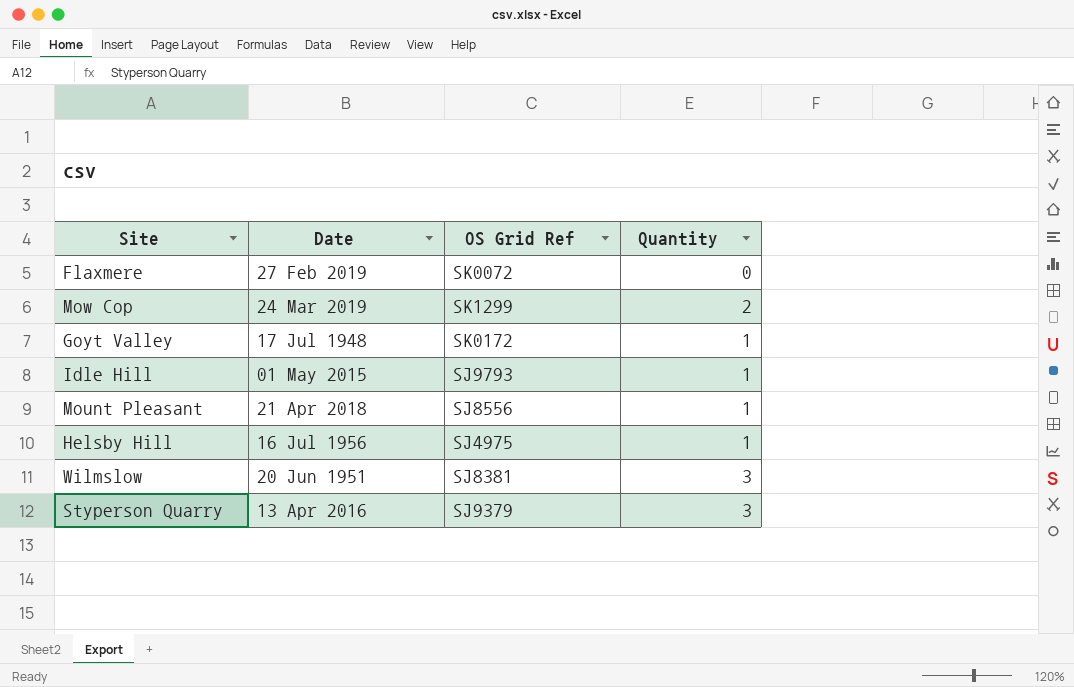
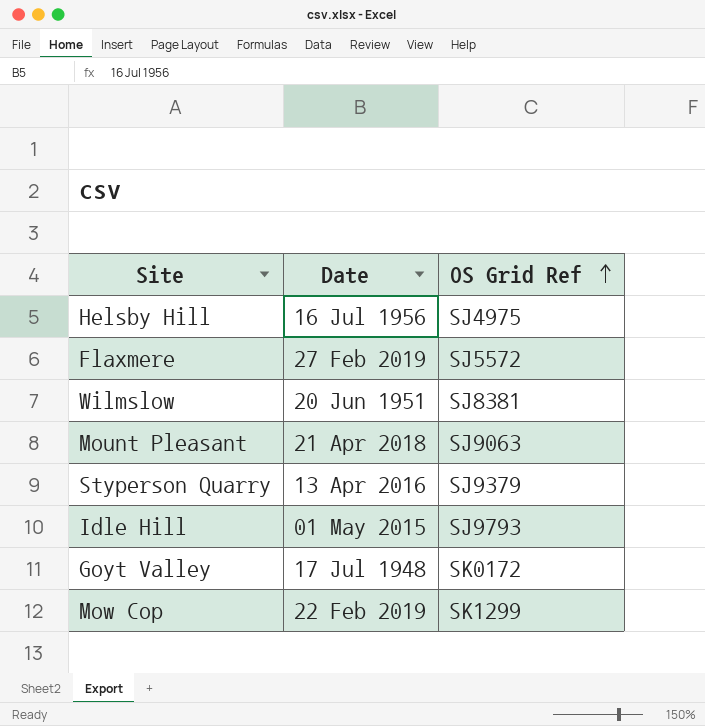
row order: none -> OS Grid Ref ascending
column Quantity | position: 4 -> none
Flaxmere | OS Grid Ref: SK0072 -> SJ5572
Mount Pleasant | OS Grid Ref: SJ8556 -> SJ9063
Mow Cop | Date: 24 Mar 2019 -> 22 Feb 2019

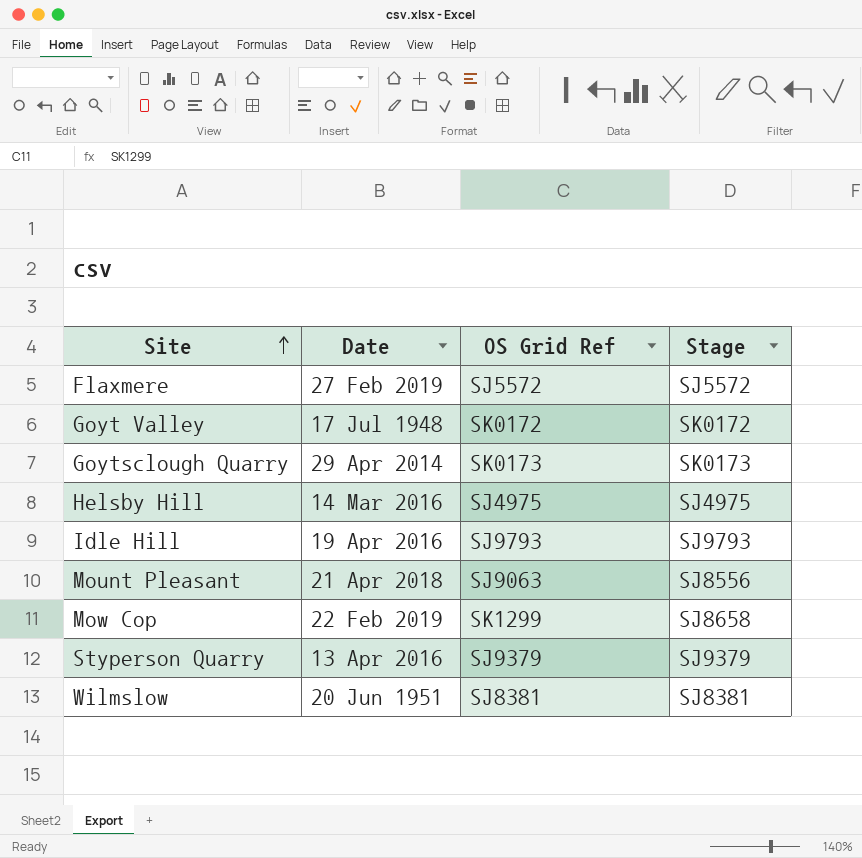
row order: OS Grid Ref ascending -> Site ascending
column Stage | position: none -> 4
row Goytsclough Quarry: none -> 29 Apr 2014 | SK0173 | SK0173
Helsby Hill | Date: 16 Jul 1956 -> 14 Mar 2016
Idle Hill | Date: 01 May 2015 -> 19 Apr 2016

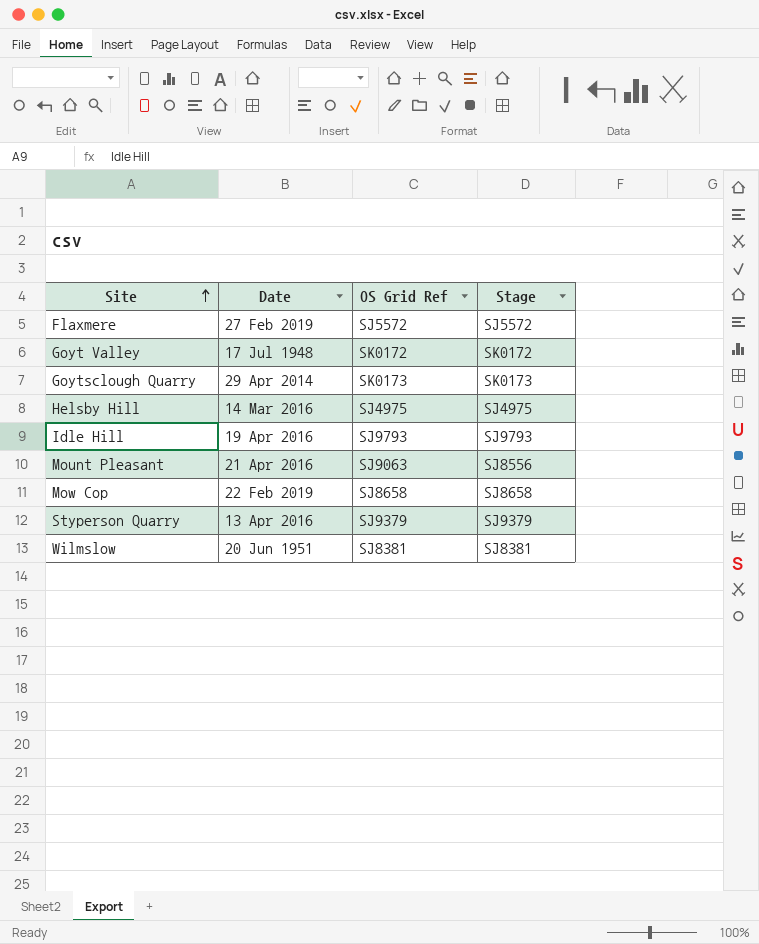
Mount Pleasant | Date: 21 Apr 2018 -> 21 Apr 2016
Mow Cop | OS Grid Ref: SK1299 -> SJ8658

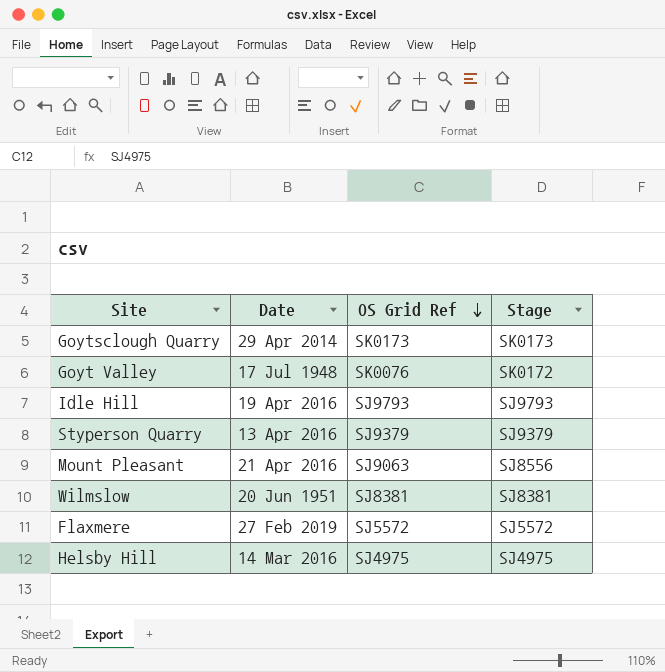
row order: Site ascending -> OS Grid Ref descending
row Mow Cop: 22 Feb 2019 | SJ8658 | SJ8658 -> none
Goyt Valley | OS Grid Ref: SK0172 -> SK0076

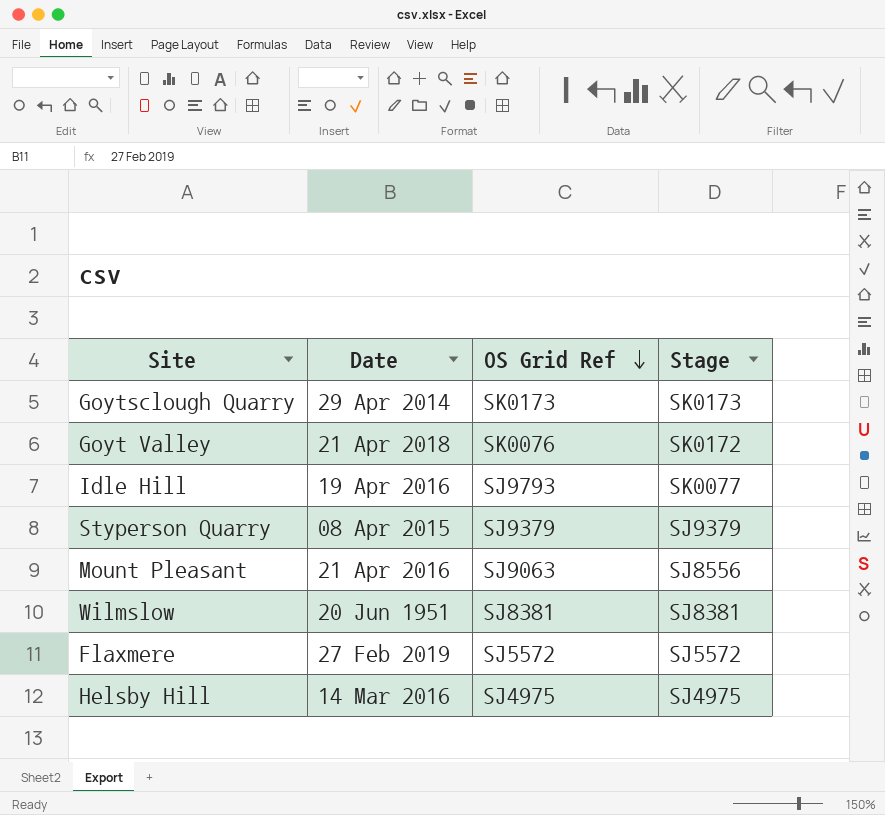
Goyt Valley | Date: 17 Jul 1948 -> 21 Apr 2018
Idle Hill | Stage: SJ9793 -> SK0077
Styperson Quarry | Date: 13 Apr 2016 -> 08 Apr 2015

